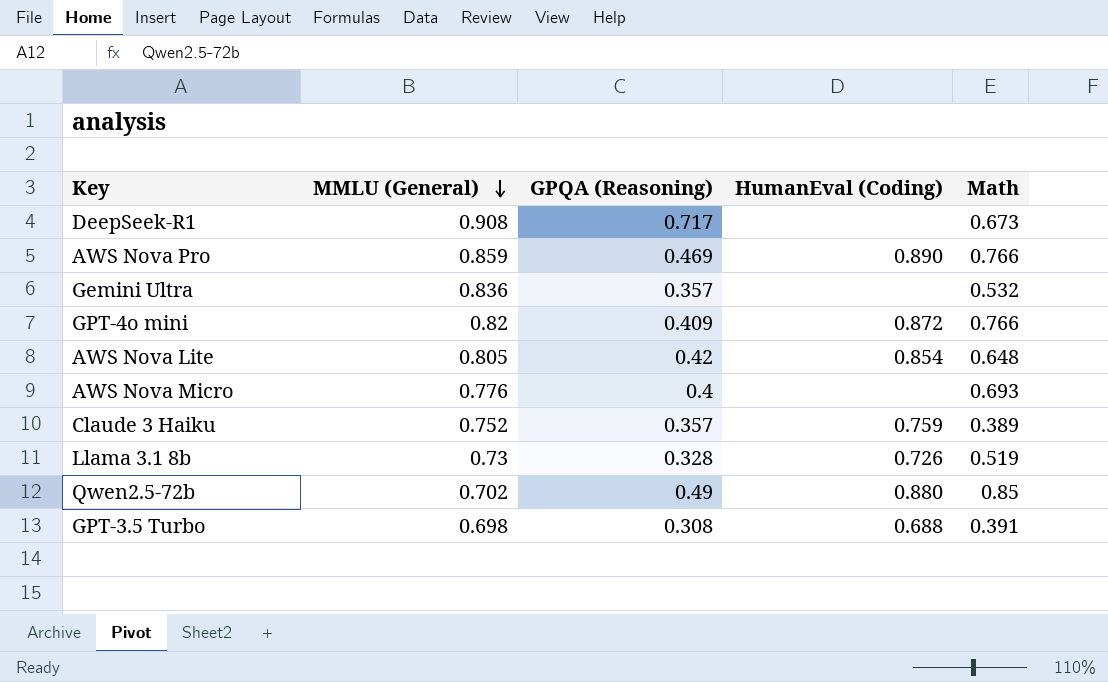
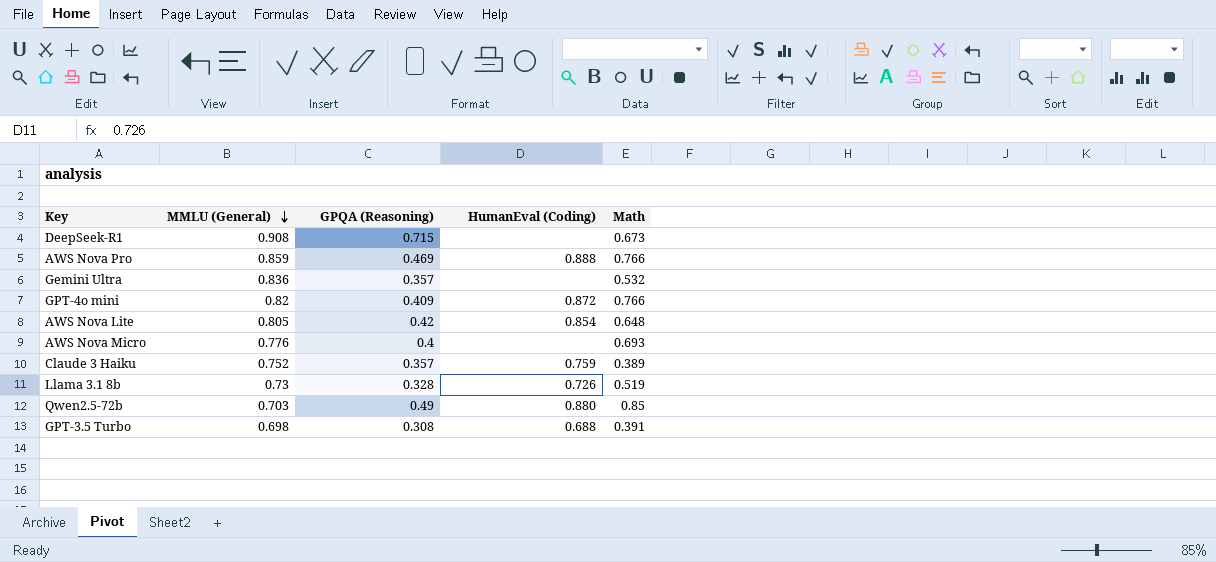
DeepSeek-R1 | GPQA (Reasoning): 0.717 -> 0.715
AWS Nova Pro | HumanEval (Coding): 0.890 -> 0.888
Qwen2.5-72b | MMLU (General): 0.702 -> 0.703

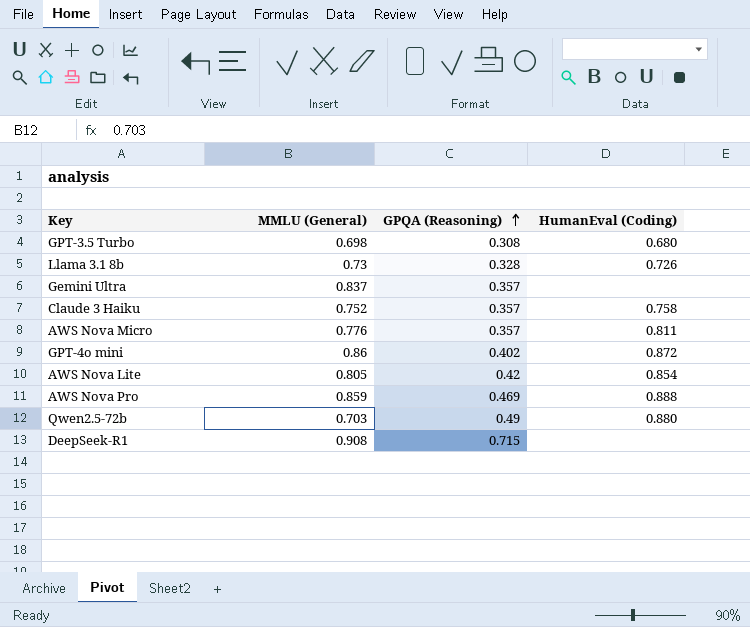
row order: MMLU (General) descending -> GPQA (Reasoning) ascending
column Math | position: 5 -> none
GPT-3.5 Turbo | HumanEval (Coding): 0.688 -> 0.680
Gemini Ultra | MMLU (General): 0.836 -> 0.837
Claude 3 Haiku | HumanEval (Coding): 0.759 -> 0.758
AWS Nova Micro | GPQA (Reasoning): 0.4 -> 0.357
AWS Nova Micro | HumanEval (Coding): none -> 0.811
GPT-4o mini | MMLU (General): 0.82 -> 0.86
GPT-4o mini | GPQA (Reasoning): 0.409 -> 0.402

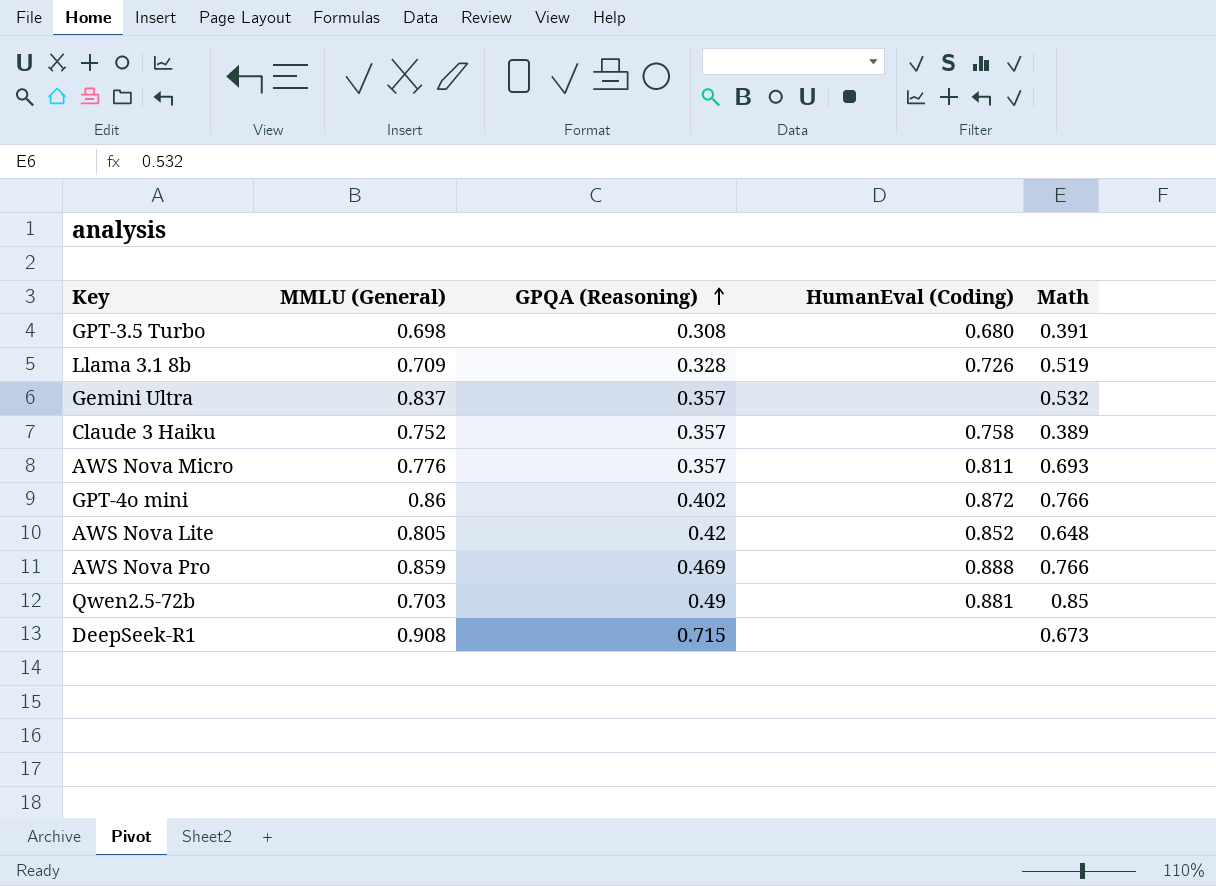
column Math | position: none -> 5
Llama 3.1 8b | MMLU (General): 0.73 -> 0.709
AWS Nova Lite | HumanEval (Coding): 0.854 -> 0.852
Qwen2.5-72b | HumanEval (Coding): 0.880 -> 0.881

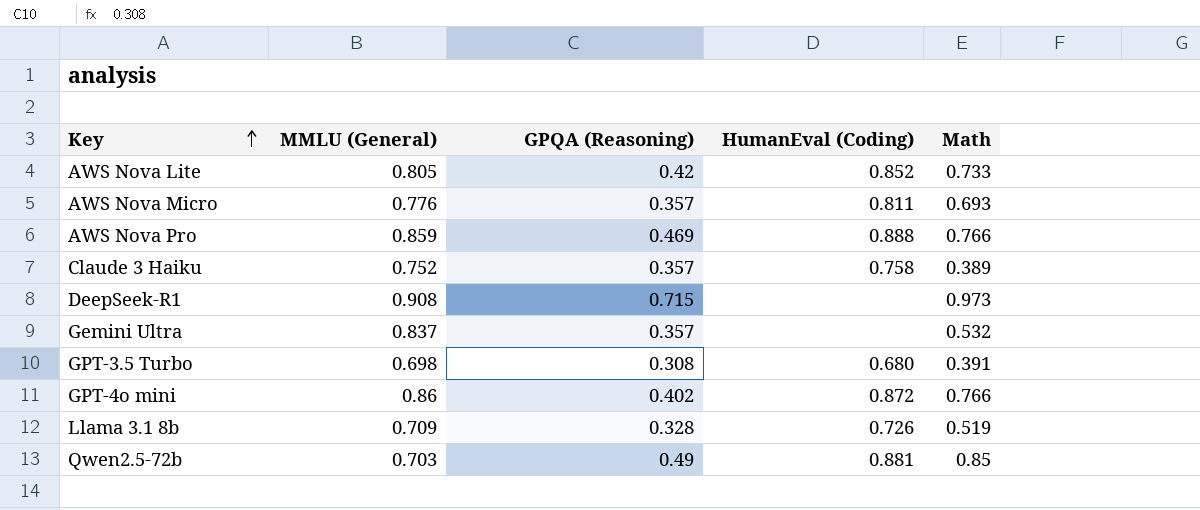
row order: GPQA (Reasoning) ascending -> Key ascending
AWS Nova Lite | Math: 0.648 -> 0.733
DeepSeek-R1 | Math: 0.673 -> 0.973

